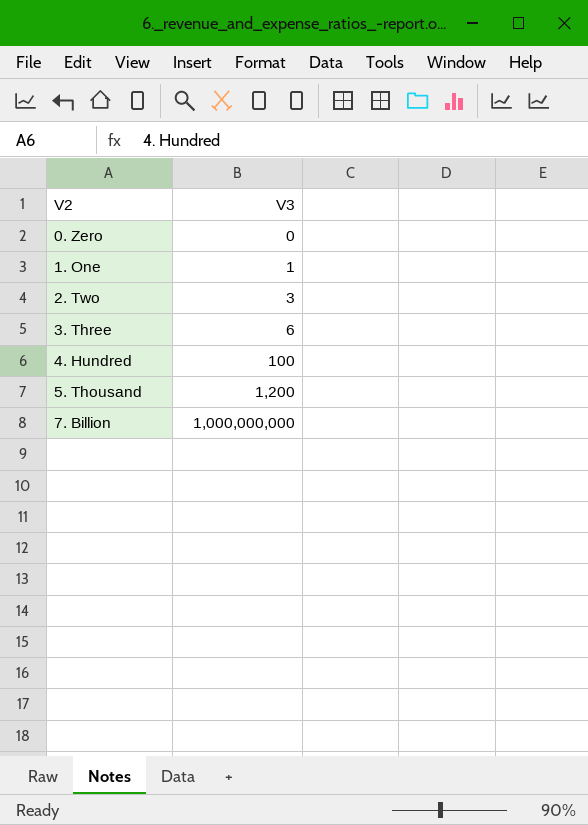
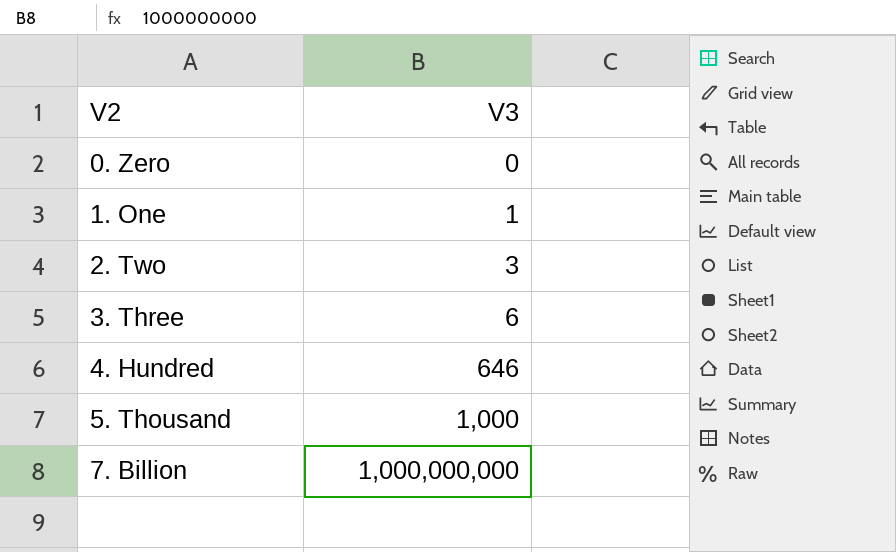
4. Hundred | V3: 100 -> 646
5. Thousand | V3: 1,200 -> 1,000

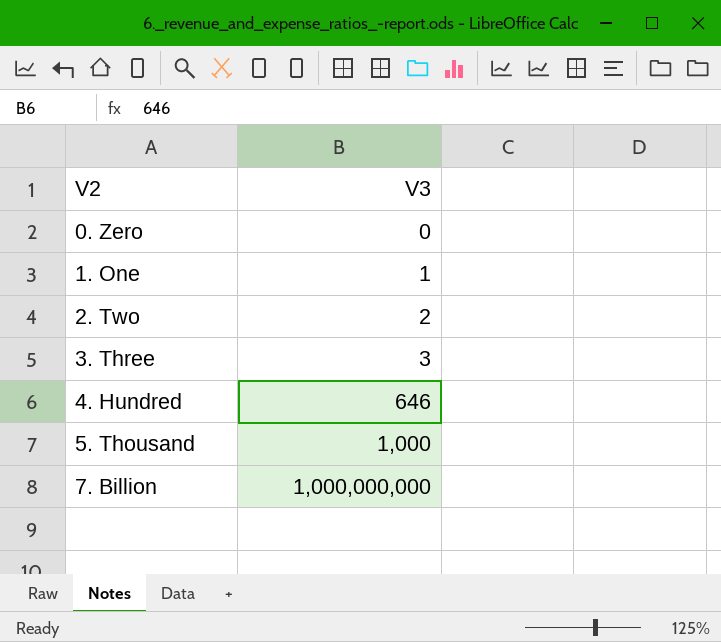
2. Two | V3: 3 -> 2
3. Three | V3: 6 -> 3

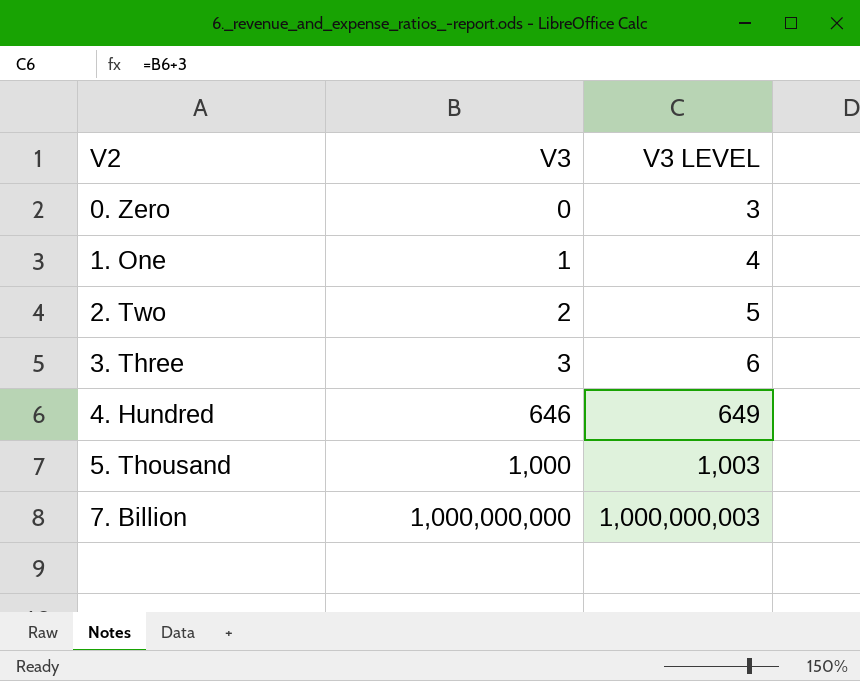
column V3 LEVEL | formula: none -> [V3] + 3

